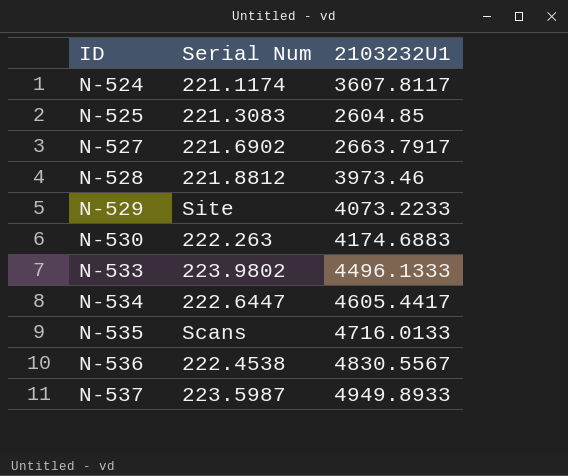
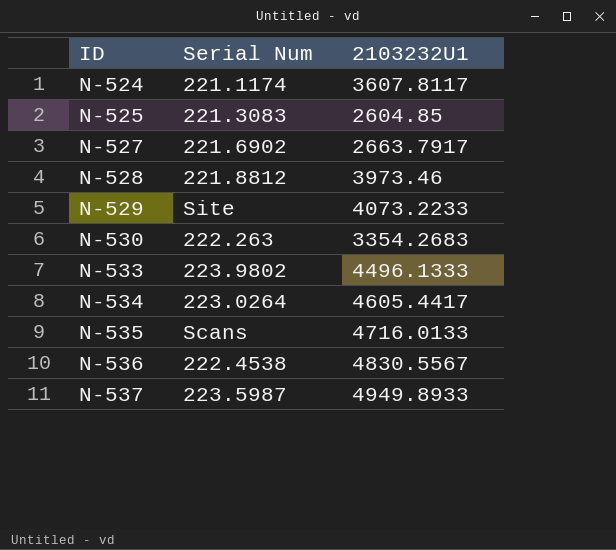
N-530 | 2103232U1: 4174.6883 -> 3354.2683
N-534 | Serial Num: 222.6447 -> 223.0264

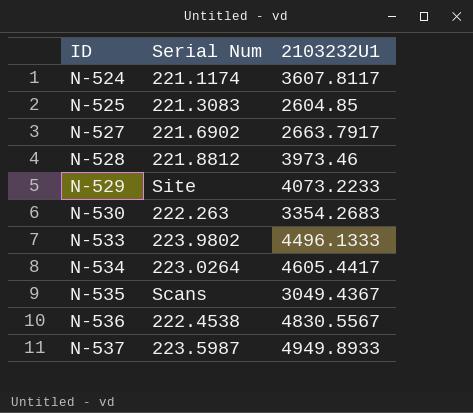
N-535 | 2103232U1: 4716.0133 -> 3049.4367

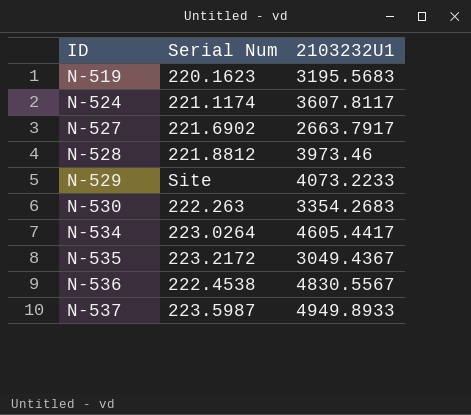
row N-525: 221.3083 | 2604.85 -> none
row N-533: 223.9802 | 4496.1333 -> none
row N-519: none -> 220.1623 | 3195.5683
N-535 | Serial Num: Scans -> 223.2172

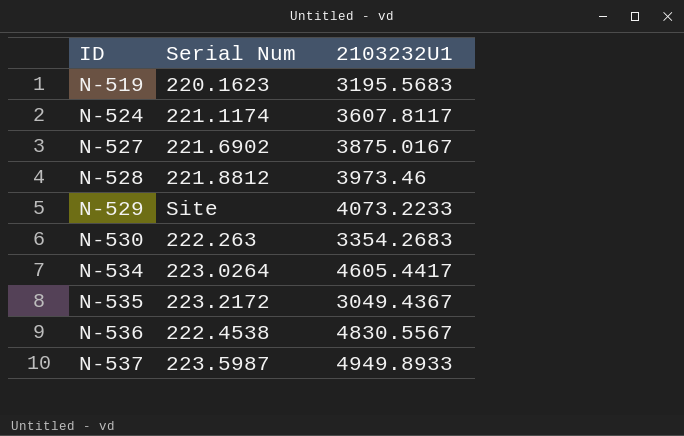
N-527 | 2103232U1: 2663.7917 -> 3875.0167

